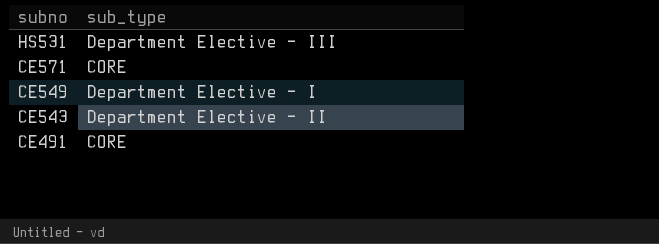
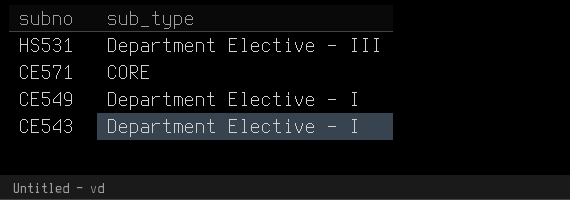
row CE491: CORE -> none
CE543 | sub_type: Department Elective - II -> Department Elective - I

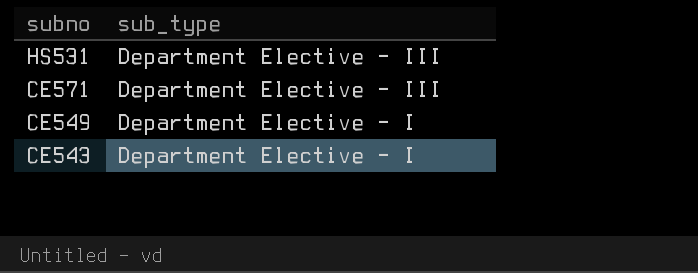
CE571 | sub_type: CORE -> Department Elective - III

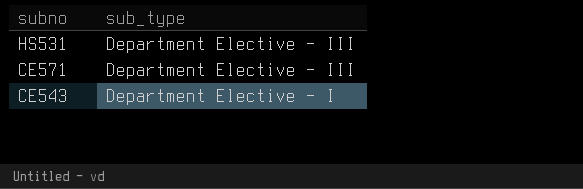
row CE549: Department Elective - I -> none

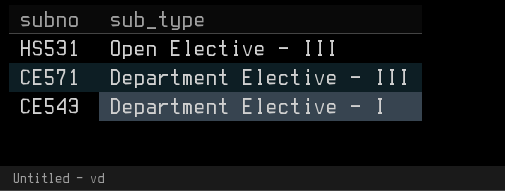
HS531 | sub_type: Department Elective - III -> Open Elective - III

